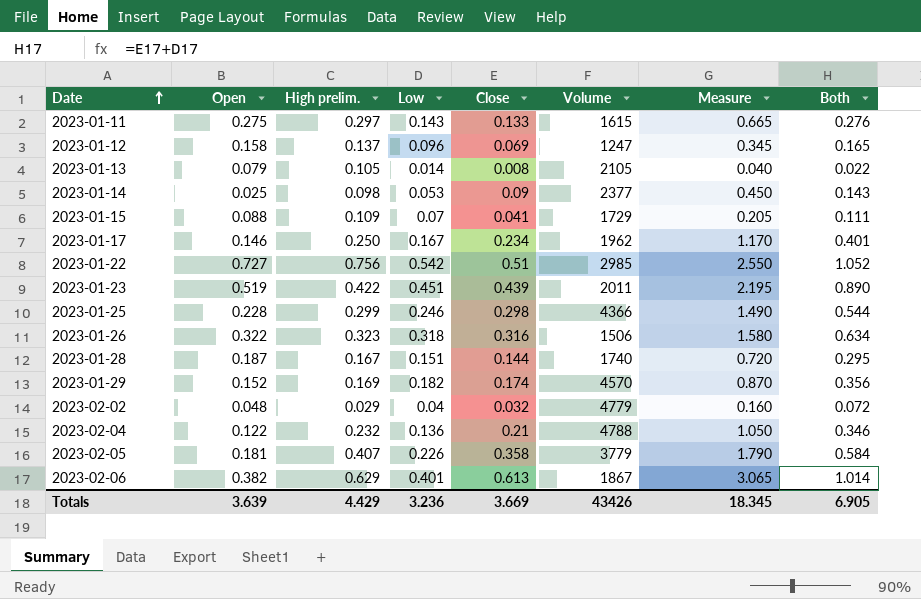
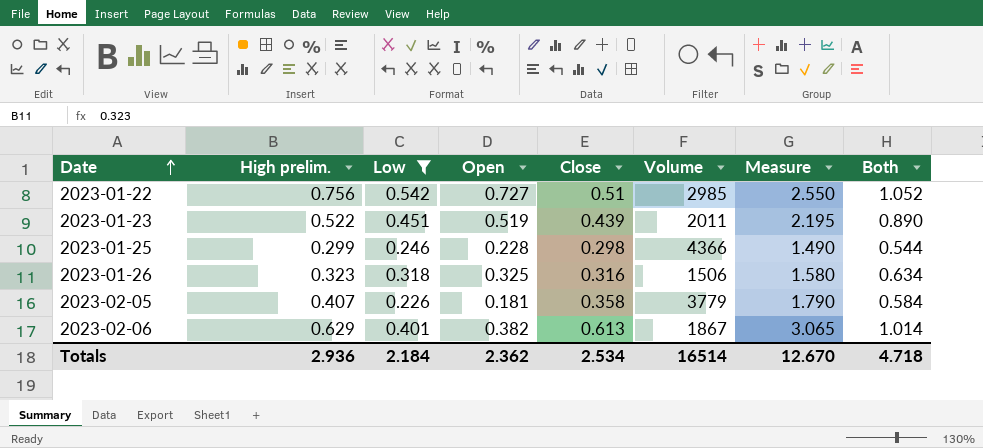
filter: none -> Low >= 0.226
column Open | position: 2 -> 4
2023-01-23 | High prelim.: 0.422 -> 0.522
2023-01-26 | Open: 0.322 -> 0.325
Totals | High prelim.: 4.429 -> 2.936
Totals | Low: 3.236 -> 2.184
Totals | Open: 3.639 -> 2.362
Totals | Close: 3.669 -> 2.534
Totals | Volume: 43426 -> 16514
Totals | Measure: 18.345 -> 12.670
Totals | Both: 6.905 -> 4.718

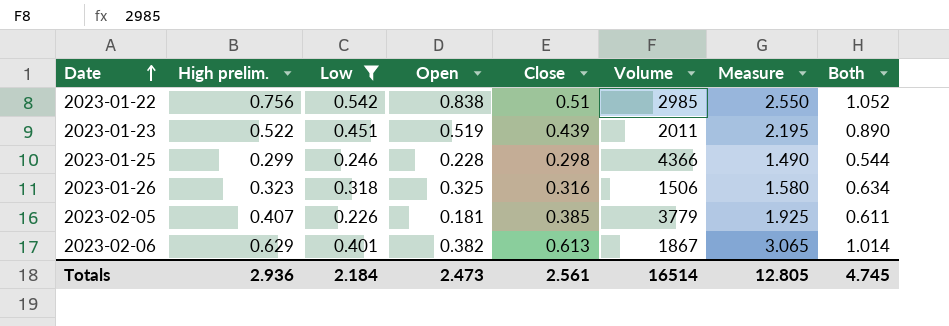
2023-01-22 | Open: 0.727 -> 0.838
2023-02-05 | Close: 0.358 -> 0.385
2023-02-05 | Measure: 1.790 -> 1.925
2023-02-05 | Both: 0.584 -> 0.611
Totals | Open: 2.362 -> 2.473
Totals | Close: 2.534 -> 2.561
Totals | Measure: 12.670 -> 12.805
Totals | Both: 4.718 -> 4.745

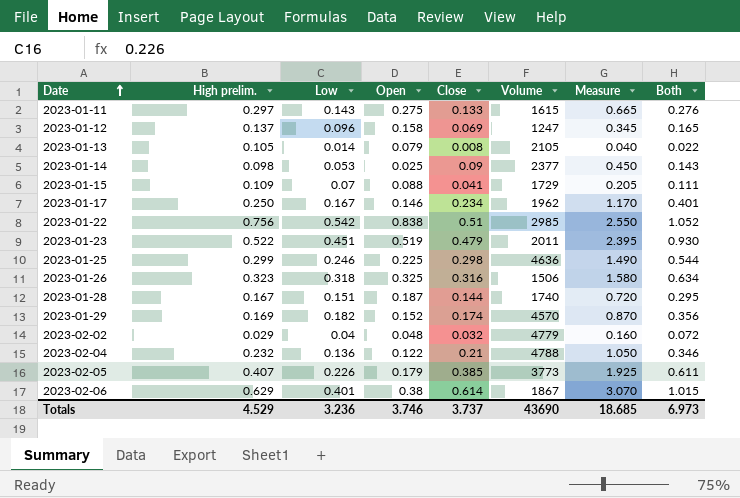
filter: Low >= 0.226 -> none
2023-01-23 | Close: 0.439 -> 0.479
2023-01-23 | Measure: 2.195 -> 2.395
2023-01-23 | Both: 0.890 -> 0.930
2023-01-25 | Open: 0.228 -> 0.225
2023-01-25 | Volume: 4366 -> 4636
2023-02-05 | Open: 0.181 -> 0.179
2023-02-05 | Volume: 3779 -> 3773
2023-02-06 | Open: 0.382 -> 0.38
2023-02-06 | Close: 0.613 -> 0.614
2023-02-06 | Measure: 3.065 -> 3.070
2023-02-06 | Both: 1.014 -> 1.015
Totals | High prelim.: 2.936 -> 4.529
Totals | Low: 2.184 -> 3.236
Totals | Open: 2.473 -> 3.746
Totals | Close: 2.561 -> 3.737
Totals | Volume: 16514 -> 43690
Totals | Measure: 12.805 -> 18.685
Totals | Both: 4.745 -> 6.973

